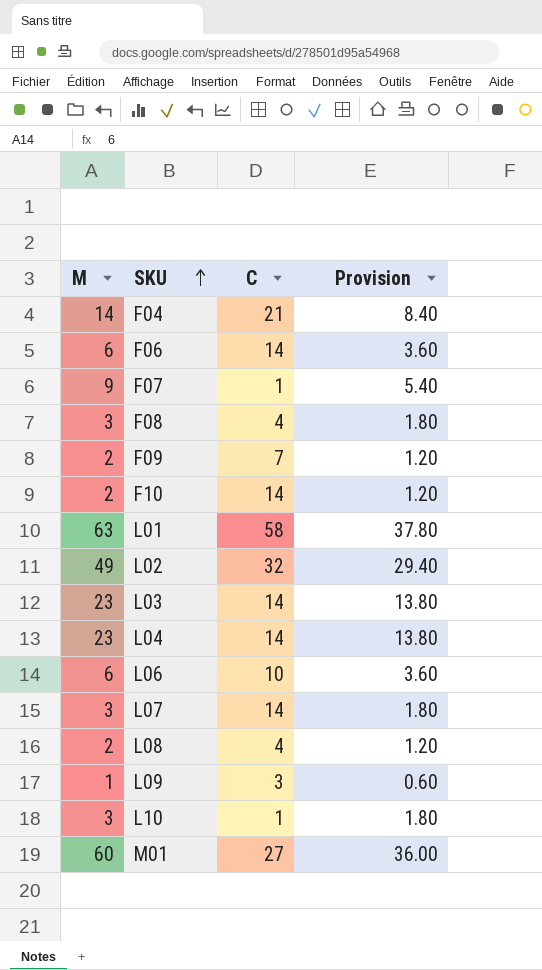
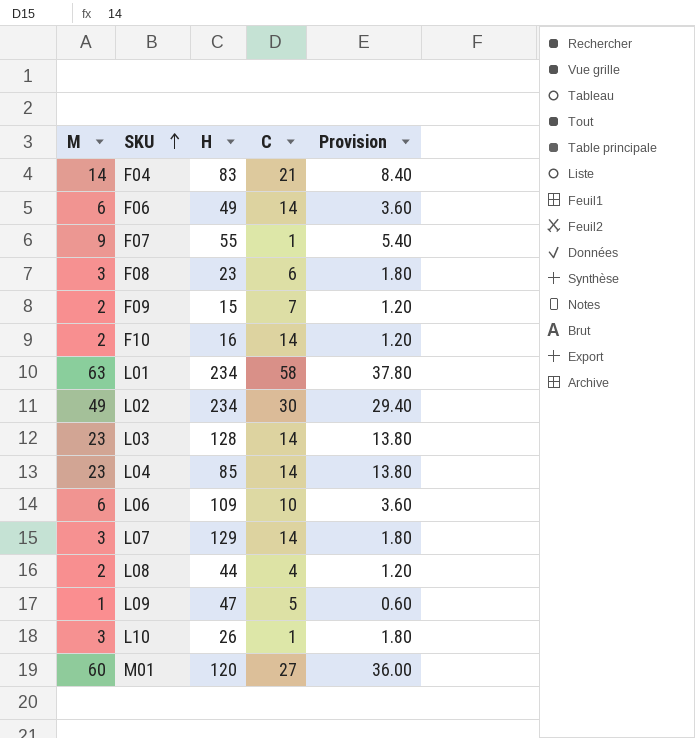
column H | position: none -> 3
F08 | C: 4 -> 6
L02 | C: 32 -> 30
L09 | C: 3 -> 5

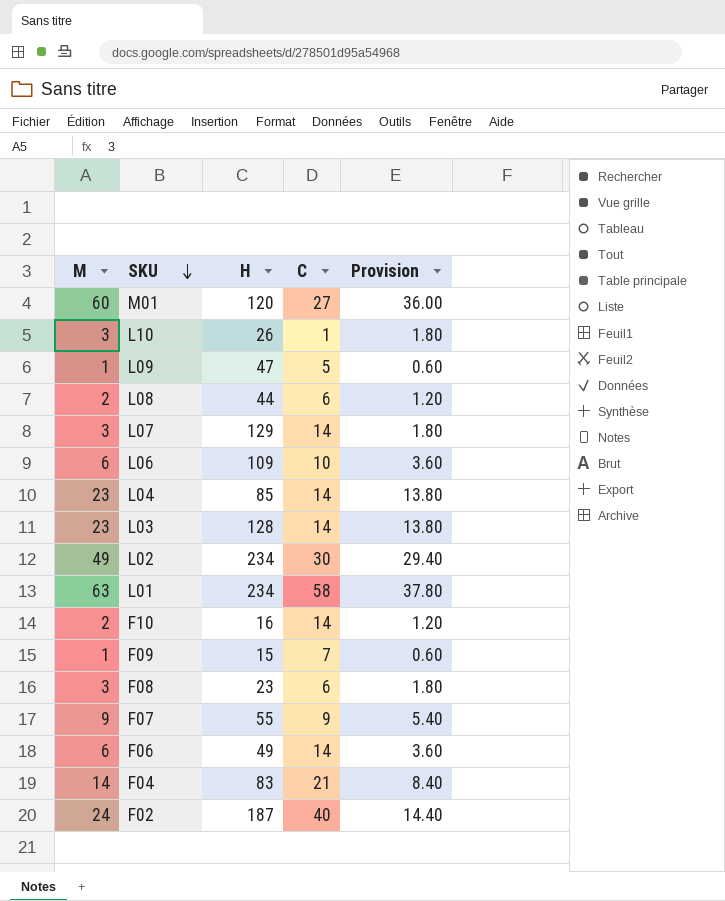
row order: SKU ascending -> SKU descending
L08 | C: 4 -> 6
F09 | M: 2 -> 1
F09 | Provision: 1.20 -> 0.60
F07 | C: 1 -> 9
row F02: none -> 24 | 187 | 40 | 14.40

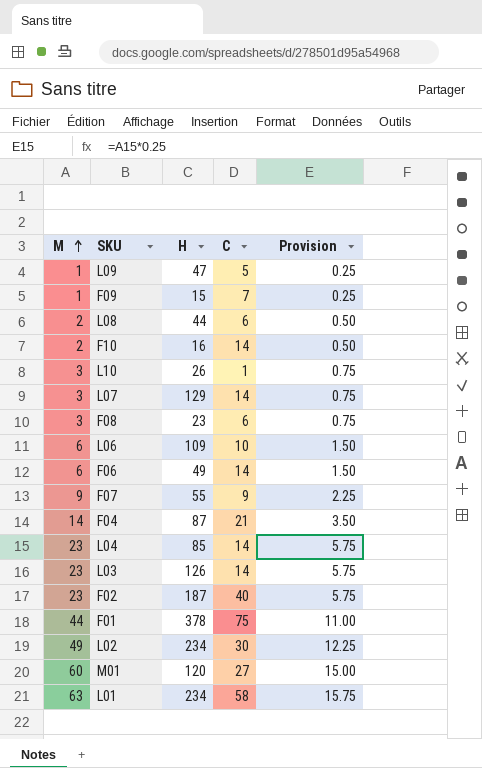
row order: SKU descending -> M ascending
column Provision | formula: [M] * 0.6 -> [M] * 0.25
F04 | H: 83 -> 87
L03 | H: 128 -> 126
F02 | M: 24 -> 23
row F01: none -> 44 | 378 | 75 | 11.00

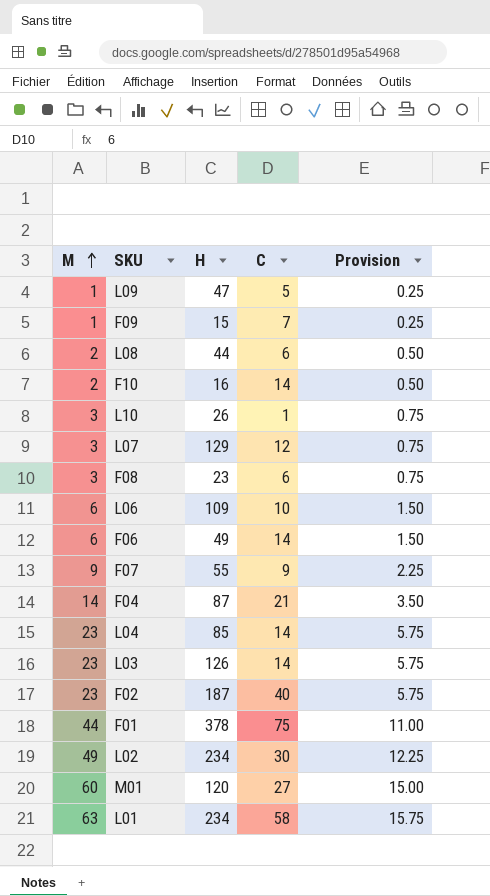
L07 | C: 14 -> 12

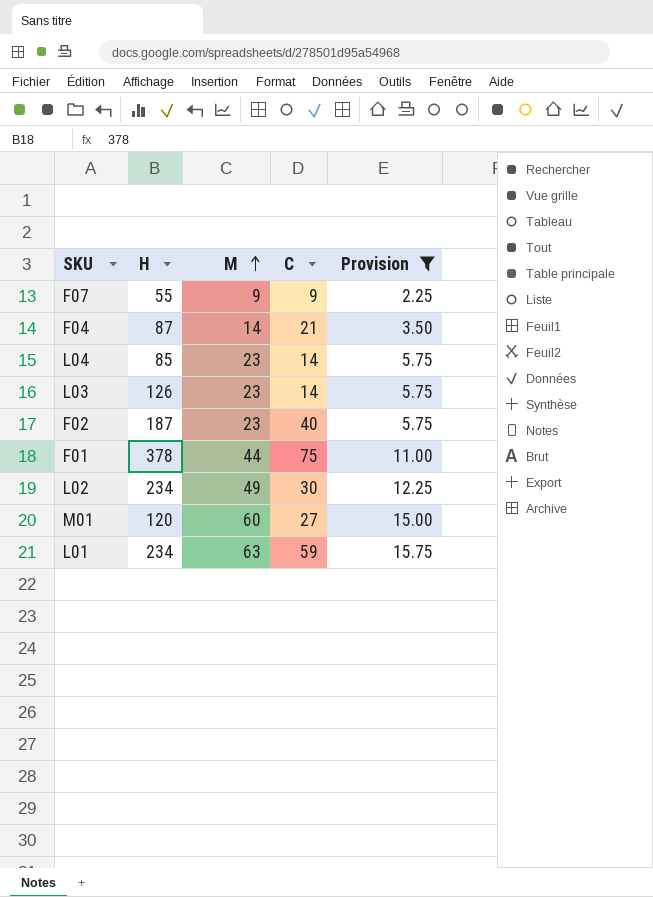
filter: none -> Provision >= 2.25
column M | position: 1 -> 3
L01 | C: 58 -> 59

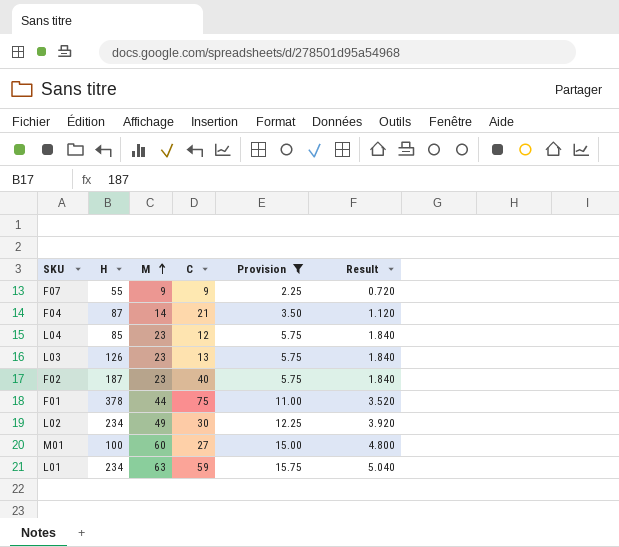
column Result | formula: none -> [M] * 0.08
L04 | C: 14 -> 12
L03 | C: 14 -> 13
M01 | H: 120 -> 100

